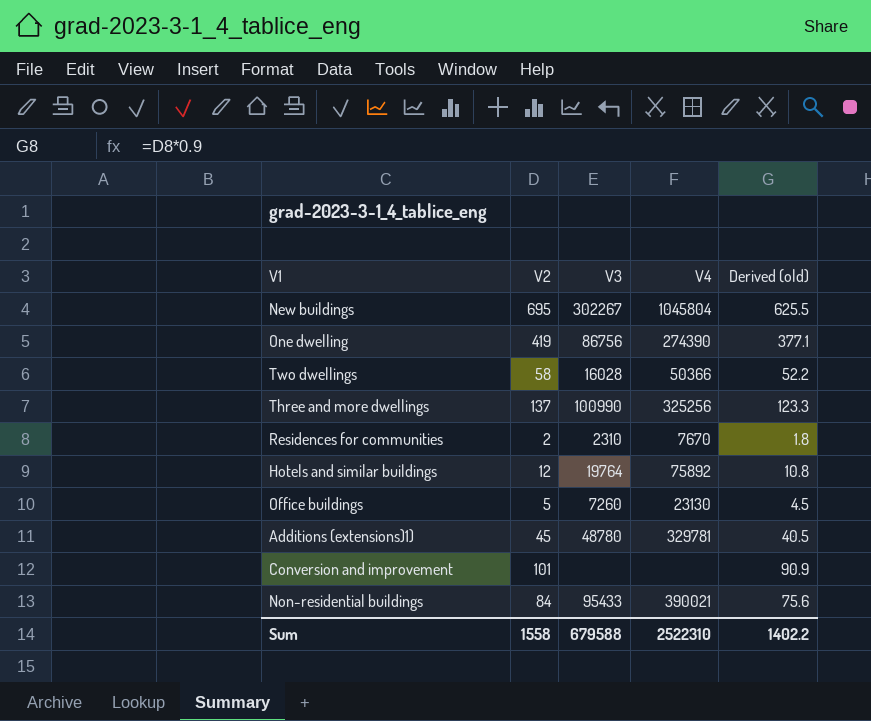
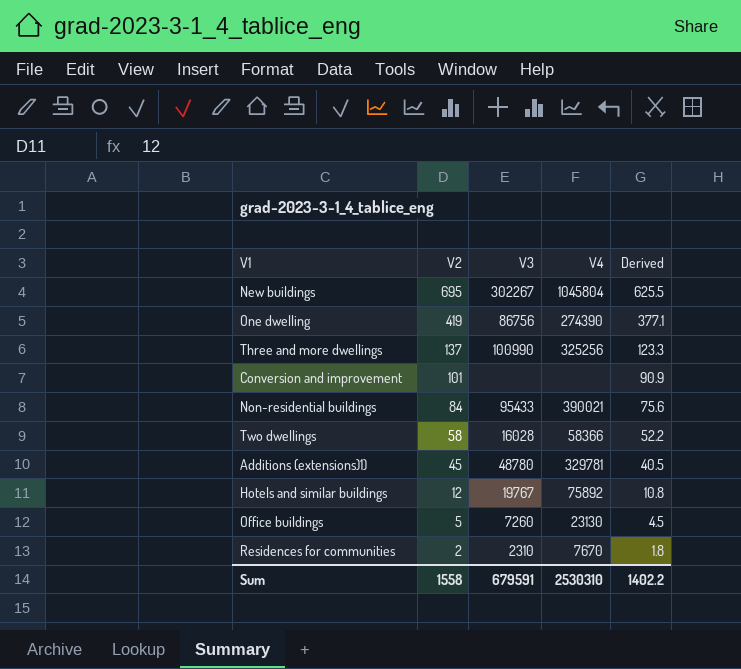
row order: none -> V2 descending
column name: Derived (old) -> Derived
Two dwellings | V4: 50366 -> 58366
Hotels and similar buildings | V3: 19764 -> 19767
Sum | V3: 679588 -> 679591
Sum | V4: 2522310 -> 2530310

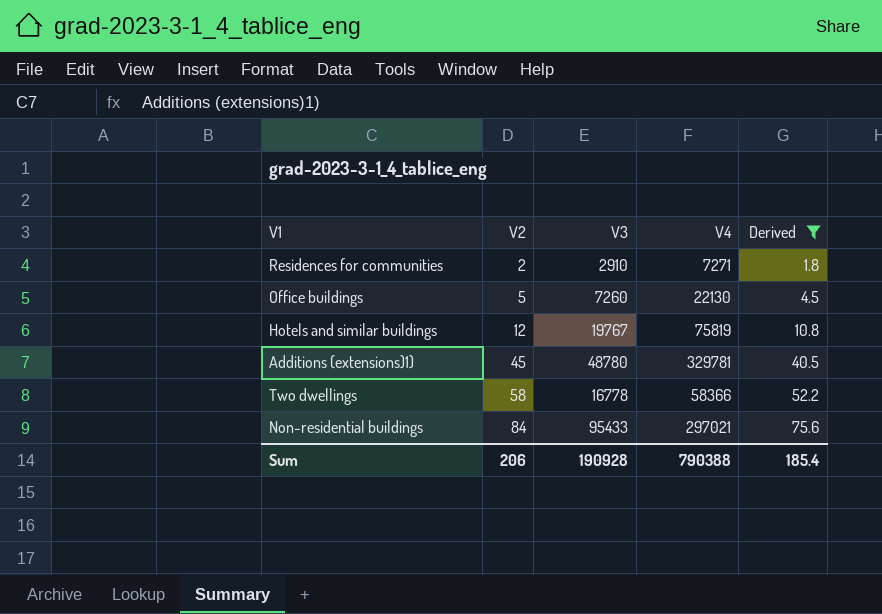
filter: none -> Derived <= 75.6
row order: V2 descending -> V2 ascending
Residences for communities | V3: 2310 -> 2910
Residences for communities | V4: 7670 -> 7271
Office buildings | V4: 23130 -> 22130
Hotels and similar buildings | V4: 75892 -> 75819
Two dwellings | V3: 16028 -> 16778
Non-residential buildings | V4: 390021 -> 297021
Sum | V2: 1558 -> 206
Sum | V3: 679591 -> 190928
Sum | V4: 2530310 -> 790388
Sum | Derived: 1402.2 -> 185.4

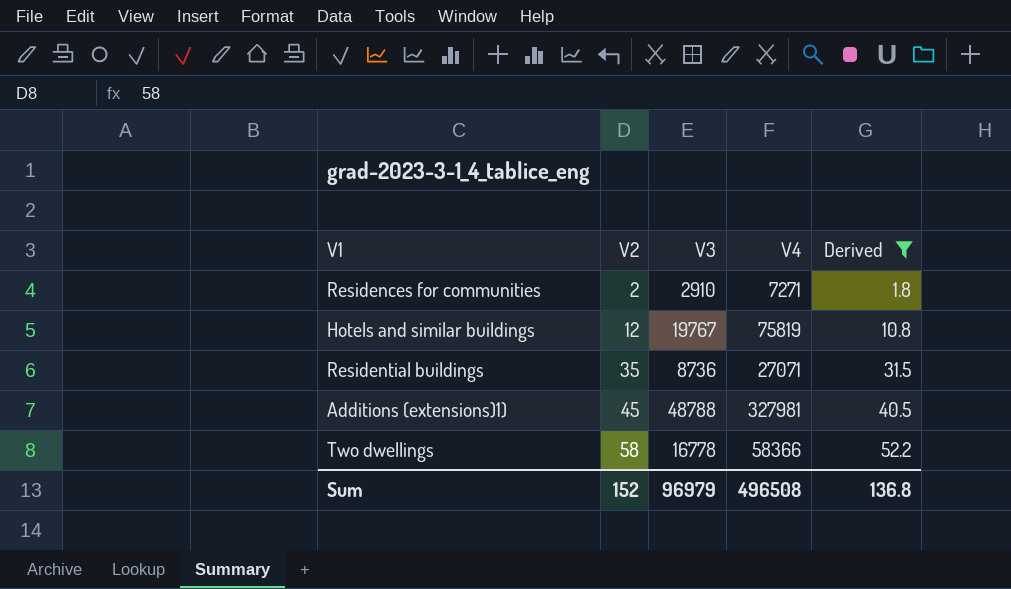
row Office buildings: 5 | 7260 | 22130 | 4.5 -> none
row Non-residential buildings: 84 | 95433 | 297021 | 75.6 -> none
row Residential buildings: none -> 35 | 8736 | 27071 | 31.5
Additions (extensions)1) | V3: 48780 -> 48788
Additions (extensions)1) | V4: 329781 -> 327981
Sum | V2: 206 -> 152
Sum | V3: 190928 -> 96979
Sum | V4: 790388 -> 496508
Sum | Derived: 185.4 -> 136.8

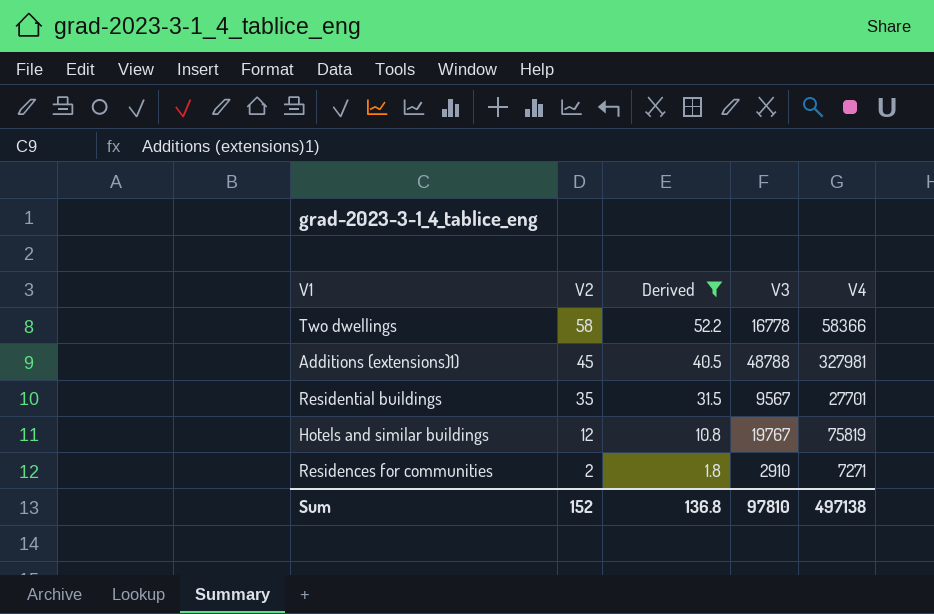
row order: V2 ascending -> V2 descending
column Derived | position: 5 -> 3
Residential buildings | V3: 8736 -> 9567
Residential buildings | V4: 27071 -> 27701
Sum | V3: 96979 -> 97810
Sum | V4: 496508 -> 497138

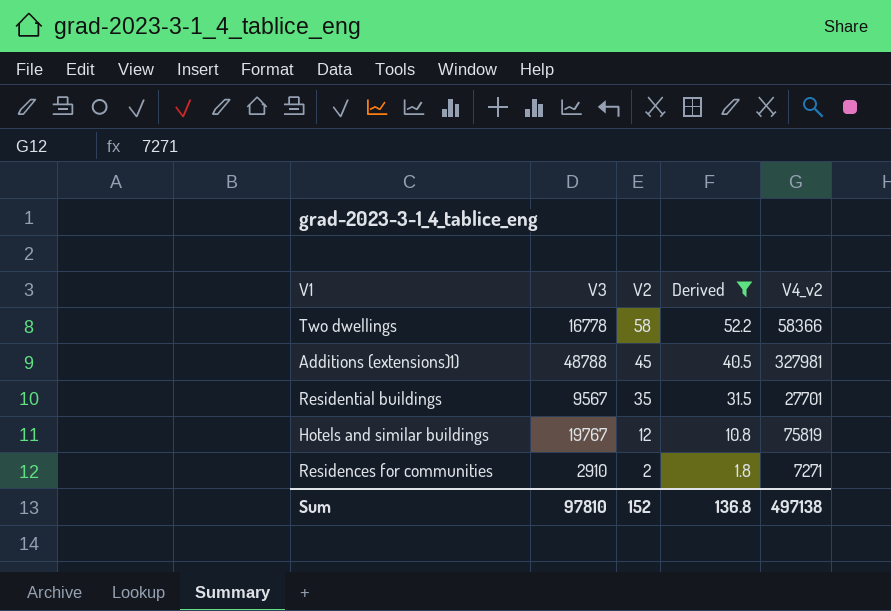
column V3 | position: 4 -> 2
column name: V4 -> V4_v2

